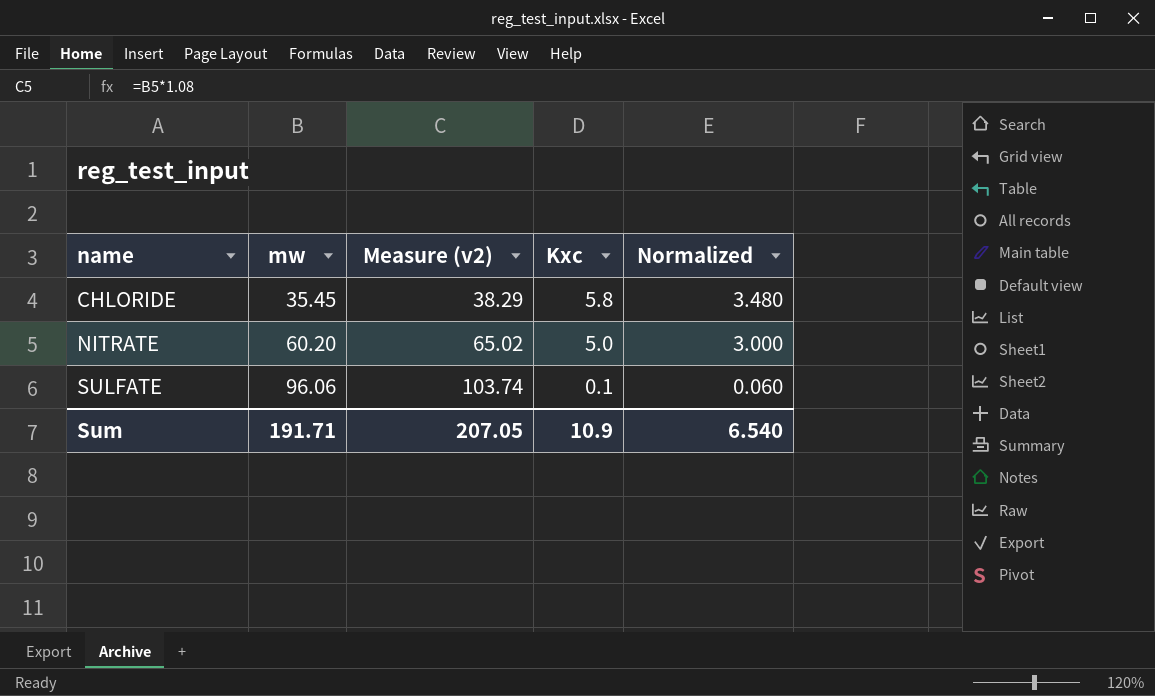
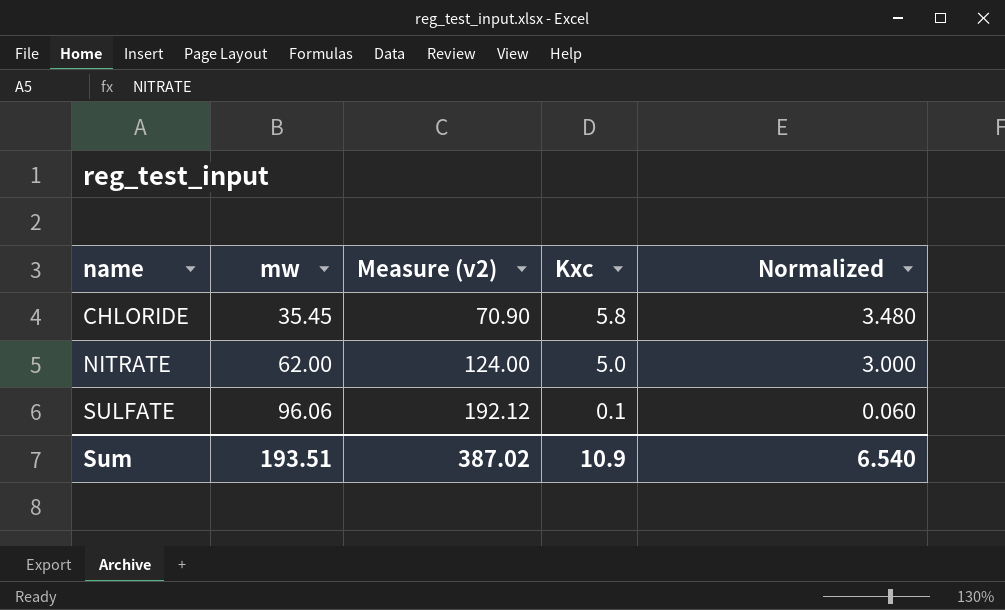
column Measure (v2) | formula: [mw] * 1.08 -> [mw] * 2
NITRATE | mw: 60.20 -> 62.00
Sum | mw: 191.71 -> 193.51
Sum | Measure (v2): 207.05 -> 387.02

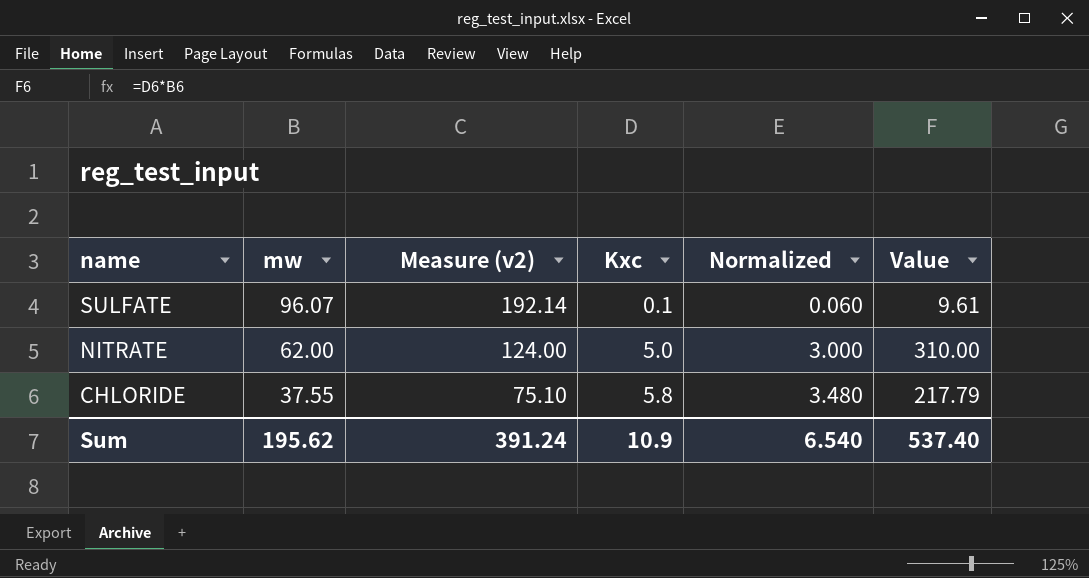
row order: name ascending -> name descending
column Value | formula: none -> [mw] * [Kxc]
SULFATE | mw: 96.06 -> 96.07
SULFATE | Measure (v2): 192.12 -> 192.14
CHLORIDE | mw: 35.45 -> 37.55
CHLORIDE | Measure (v2): 70.90 -> 75.10
Sum | mw: 193.51 -> 195.62
Sum | Measure (v2): 387.02 -> 391.24

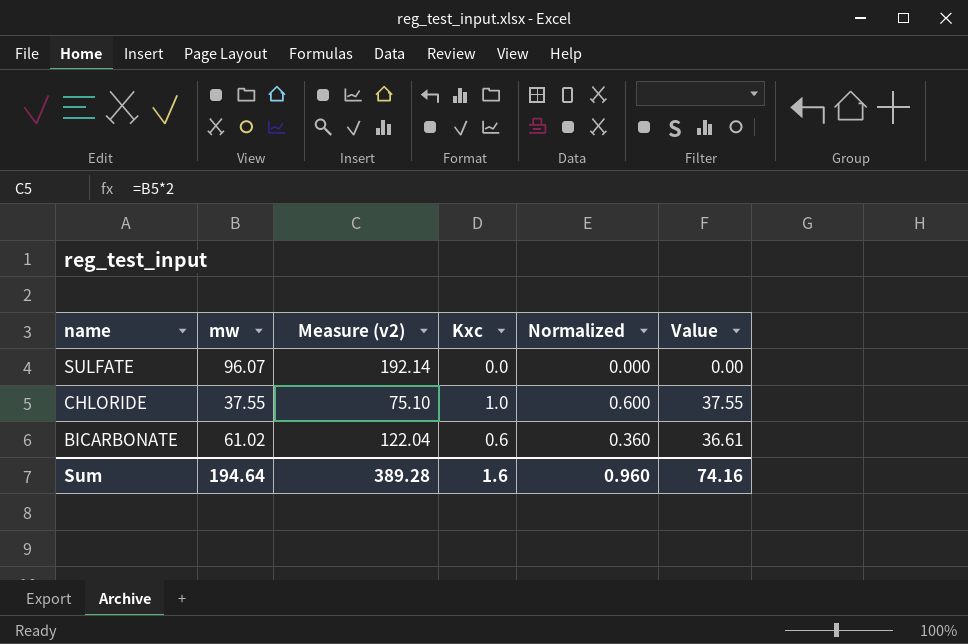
row NITRATE: 62.00 | 124.00 | 5.0 | 3.000 | 310.00 -> none
SULFATE | Kxc: 0.1 -> 0.0
SULFATE | Normalized: 0.060 -> 0.000
SULFATE | Value: 9.61 -> 0.00
CHLORIDE | Kxc: 5.8 -> 1.0
CHLORIDE | Normalized: 3.480 -> 0.600
CHLORIDE | Value: 217.79 -> 37.55
row BICARBONATE: none -> 61.02 | 122.04 | 0.6 | 0.360 | 36.61
Sum | mw: 195.62 -> 194.64
Sum | Measure (v2): 391.24 -> 389.28
Sum | Kxc: 10.9 -> 1.6
Sum | Normalized: 6.540 -> 0.960
Sum | Value: 537.40 -> 74.16

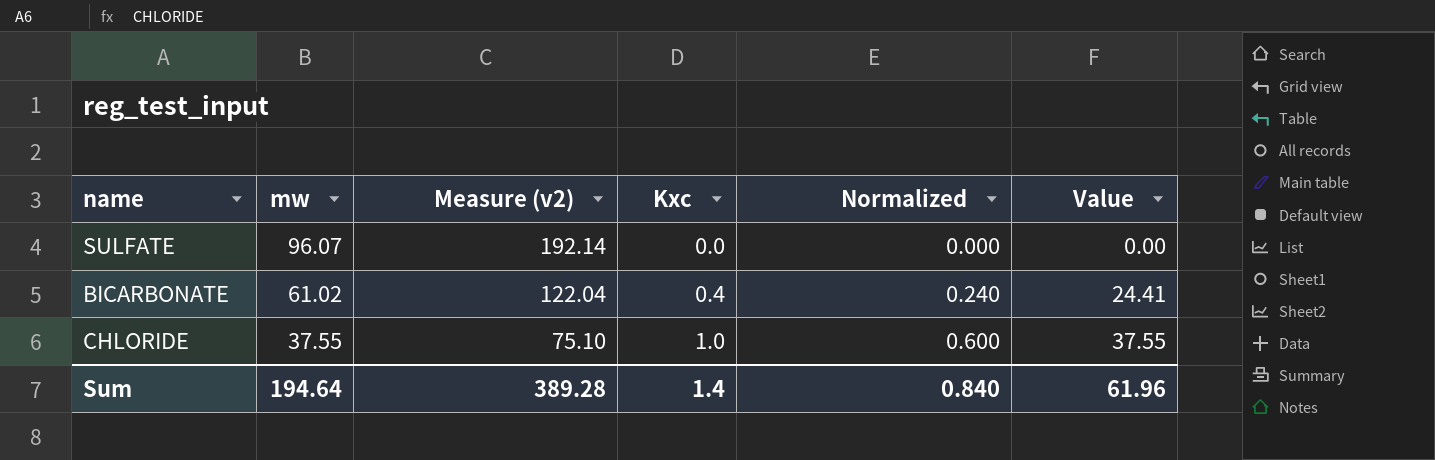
row order: name descending -> mw descending
BICARBONATE | Kxc: 0.6 -> 0.4
BICARBONATE | Normalized: 0.360 -> 0.240
BICARBONATE | Value: 36.61 -> 24.41
Sum | Kxc: 1.6 -> 1.4
Sum | Normalized: 0.960 -> 0.840
Sum | Value: 74.16 -> 61.96

